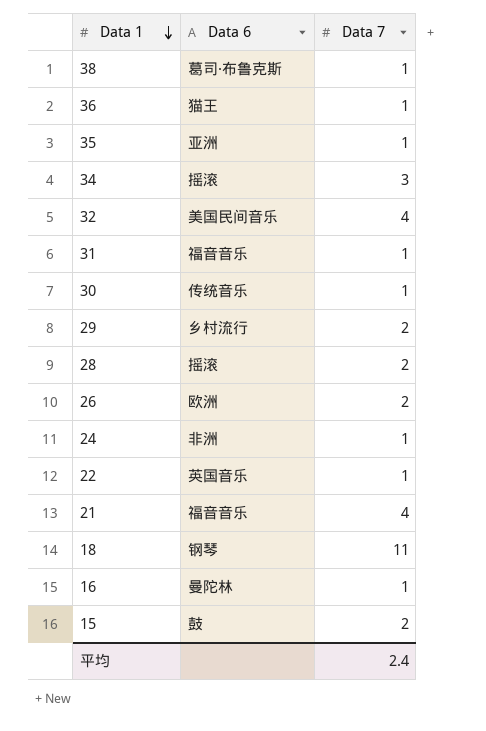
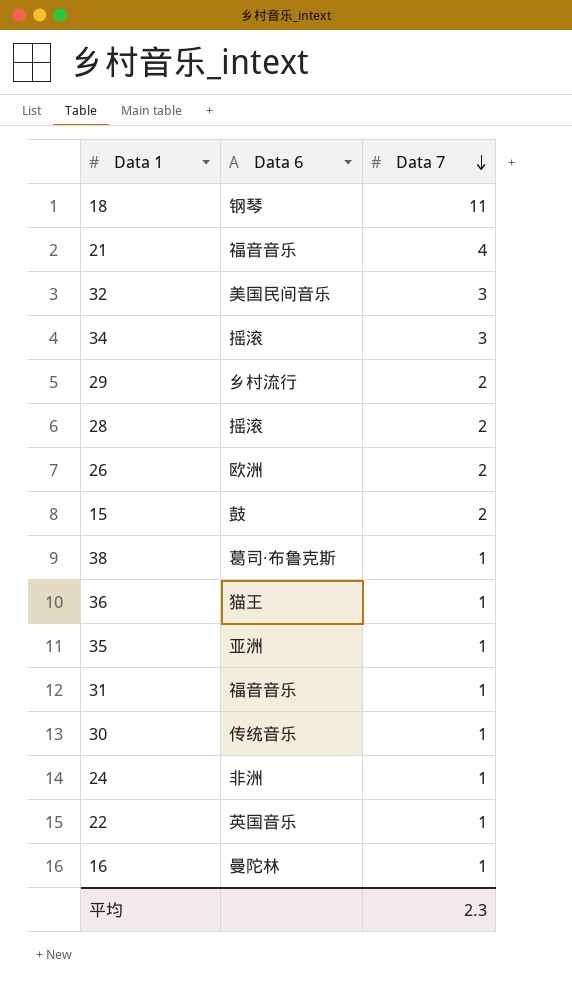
row order: Data 1 descending -> Data 7 descending
32 | Data 7: 4 -> 3
平均 | Data 7: 2.4 -> 2.3

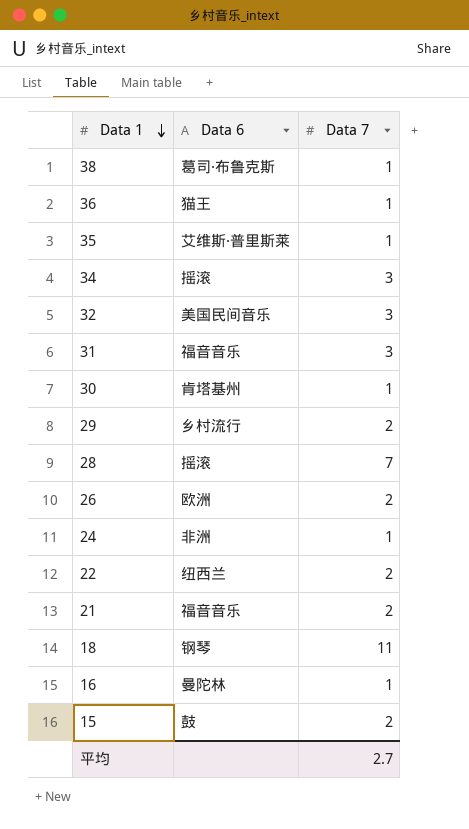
row order: Data 7 descending -> Data 1 descending
35 | Data 6: 亚洲 -> 艾维斯·普里斯莱
31 | Data 7: 1 -> 3
30 | Data 6: 传统音乐 -> 肯塔基州
28 | Data 7: 2 -> 7
22 | Data 6: 英国音乐 -> 纽西兰
22 | Data 7: 1 -> 2
21 | Data 7: 4 -> 2
平均 | Data 7: 2.3 -> 2.7

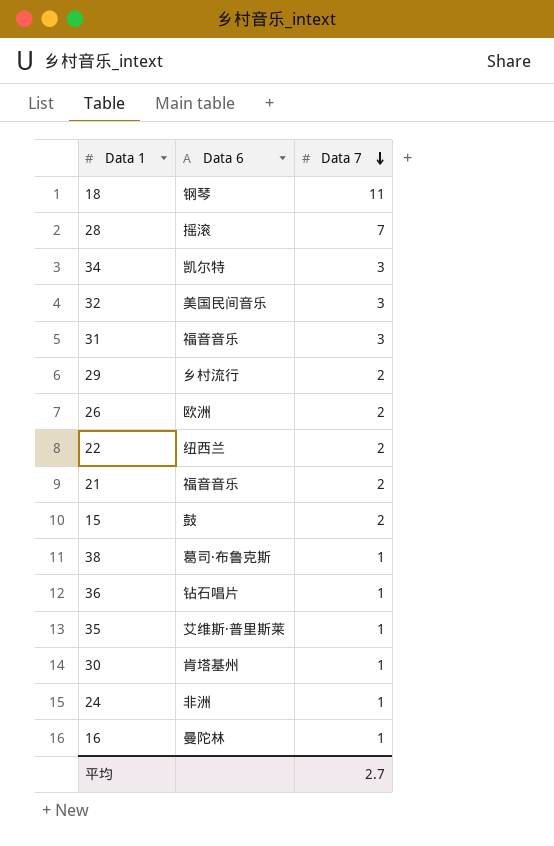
row order: Data 1 descending -> Data 7 descending
34 | Data 6: 摇滚 -> 凯尔特
36 | Data 6: 猫王 -> 钻石唱片

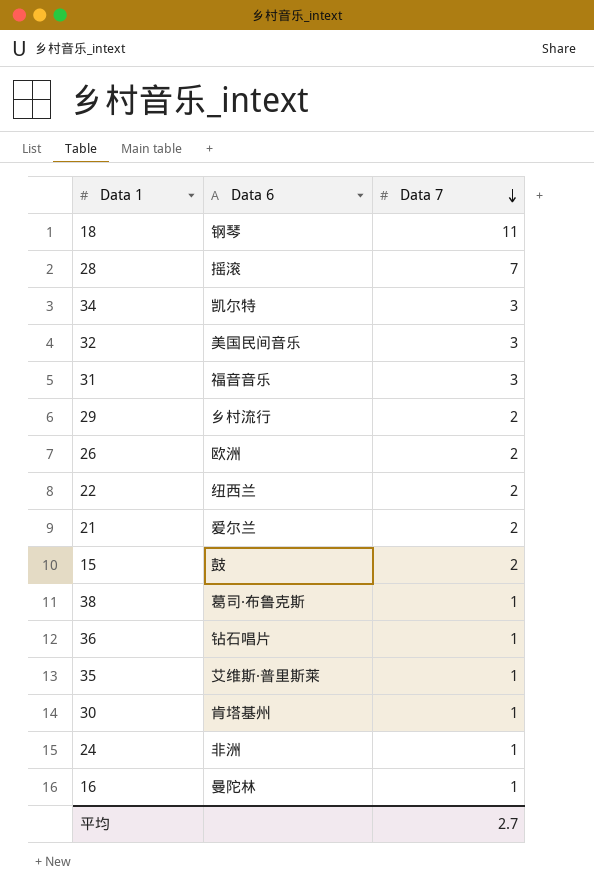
21 | Data 6: 福音音乐 -> 爱尔兰

